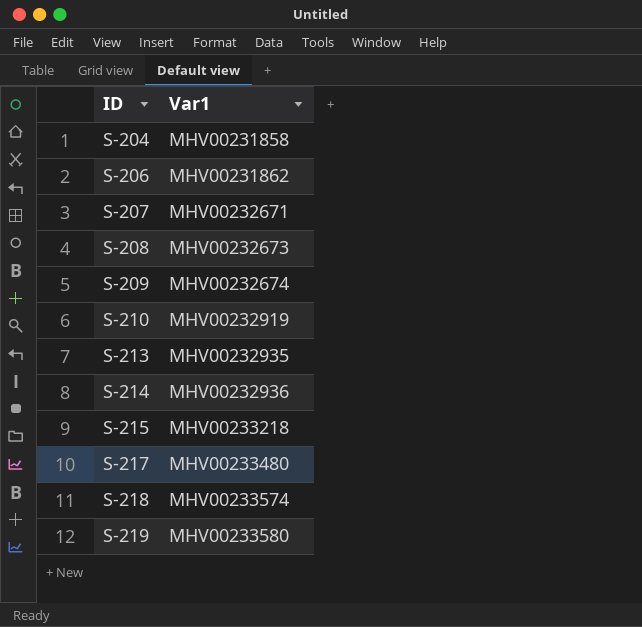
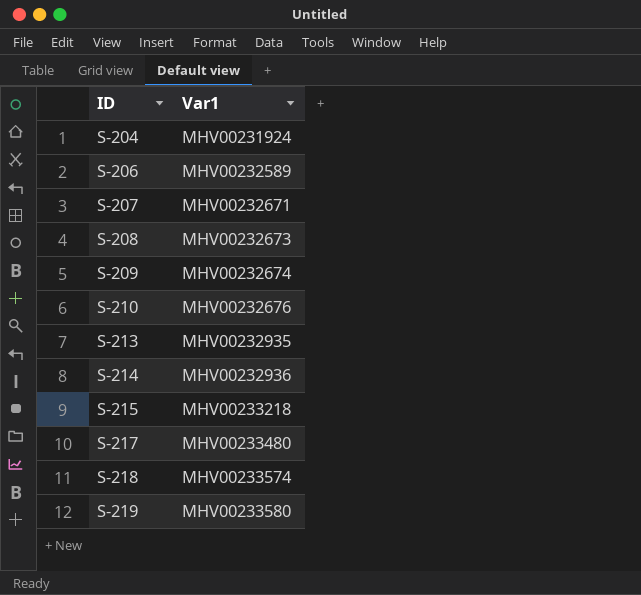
S-204 | Var1: MHV00231858 -> MHV00231924
S-206 | Var1: MHV00231862 -> MHV00232589
S-210 | Var1: MHV00232919 -> MHV00232676

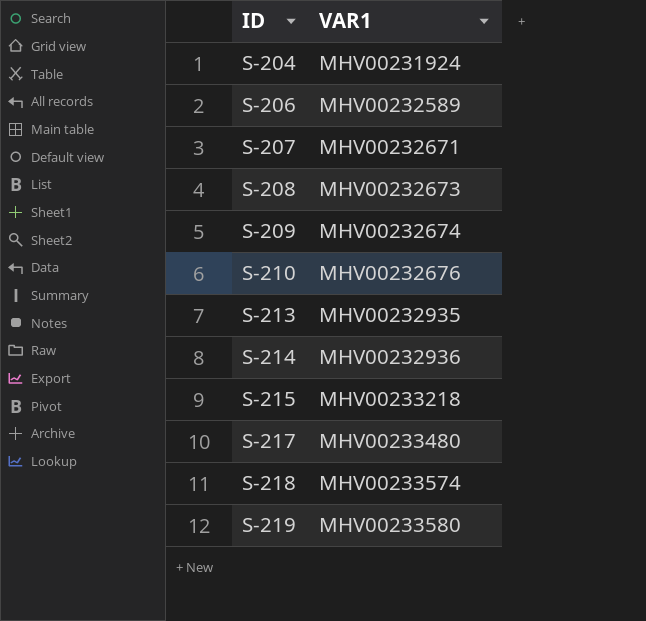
column name: Var1 -> VAR1

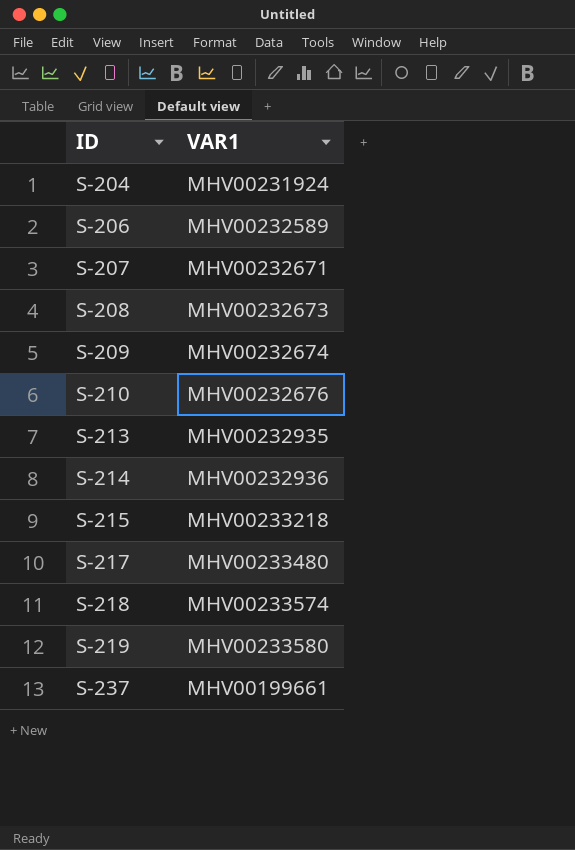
row S-237: none -> MHV00199661

